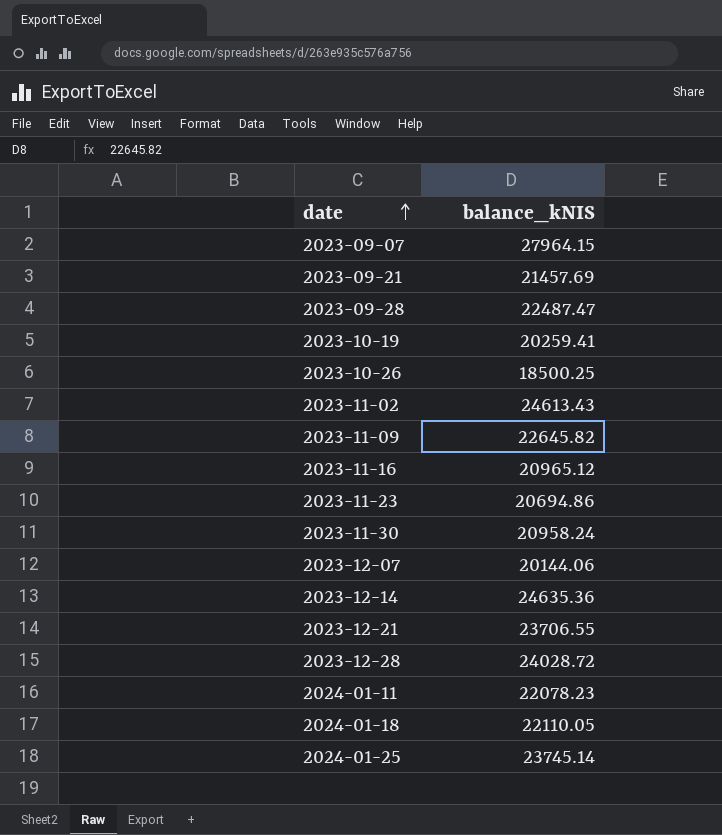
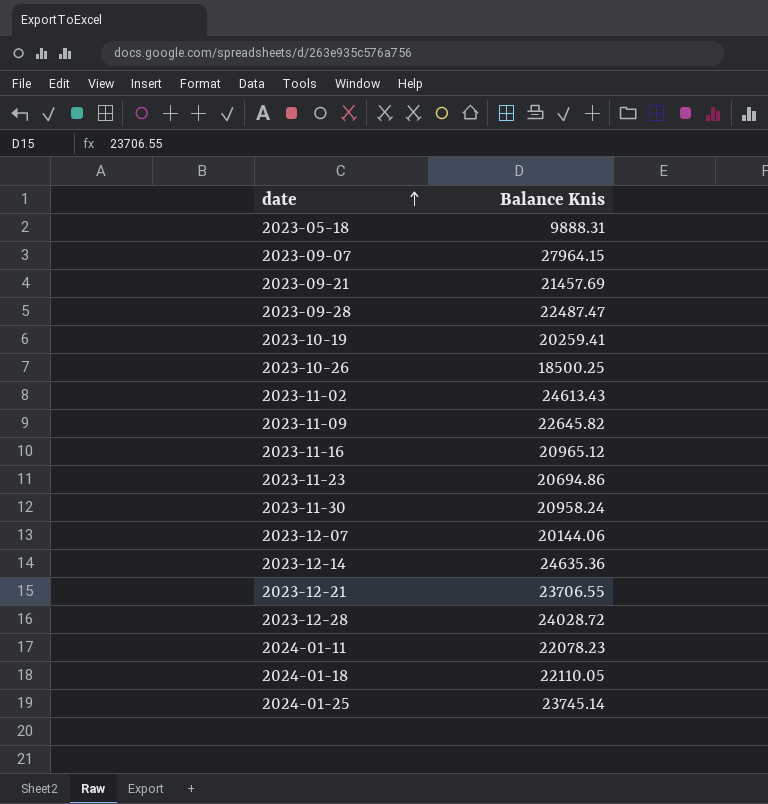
column name: balance_kNIS -> Balance Knis
row 2023-05-18: none -> 9888.31

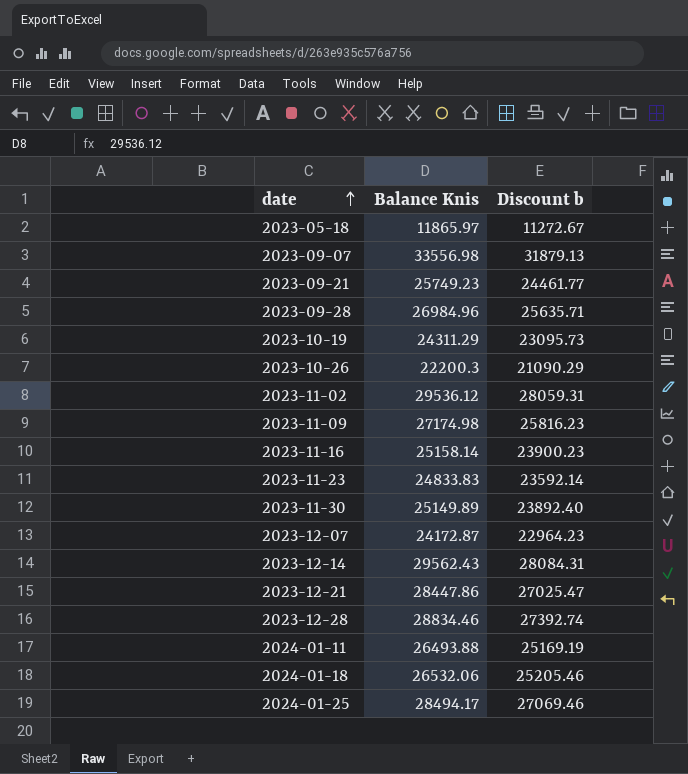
column Discount b | formula: none -> [Balance Knis] * 0.95
2023-05-18 | Balance Knis: 9888.31 -> 11865.97
2023-09-07 | Balance Knis: 27964.15 -> 33556.98
2023-09-21 | Balance Knis: 21457.69 -> 25749.23
2023-09-28 | Balance Knis: 22487.47 -> 26984.96
2023-10-19 | Balance Knis: 20259.41 -> 24311.29
2023-10-26 | Balance Knis: 18500.25 -> 22200.3
2023-11-02 | Balance Knis: 24613.43 -> 29536.12
2023-11-09 | Balance Knis: 22645.82 -> 27174.98
2023-11-16 | Balance Knis: 20965.12 -> 25158.14
2023-11-23 | Balance Knis: 20694.86 -> 24833.83
2023-11-30 | Balance Knis: 20958.24 -> 25149.89
2023-12-07 | Balance Knis: 20144.06 -> 24172.87
2023-12-14 | Balance Knis: 24635.36 -> 29562.43
2023-12-21 | Balance Knis: 23706.55 -> 28447.86
2023-12-28 | Balance Knis: 24028.72 -> 28834.46
2024-01-11 | Balance Knis: 22078.23 -> 26493.88
2024-01-18 | Balance Knis: 22110.05 -> 26532.06
2024-01-25 | Balance Knis: 23745.14 -> 28494.17

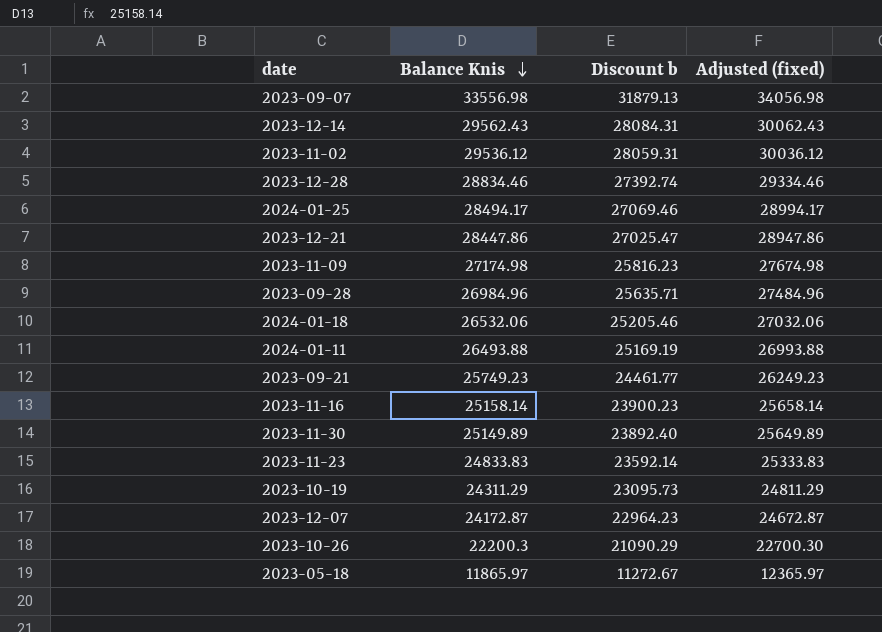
row order: date ascending -> Balance Knis descending
column Adjusted (fixed) | formula: none -> [Balance Knis] + 500

